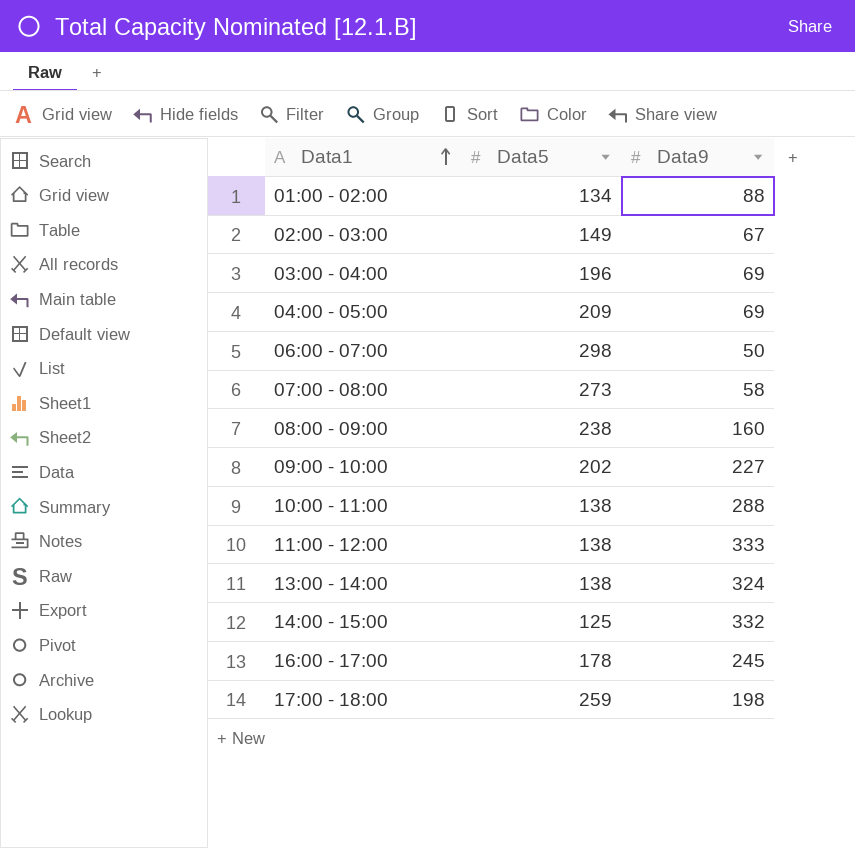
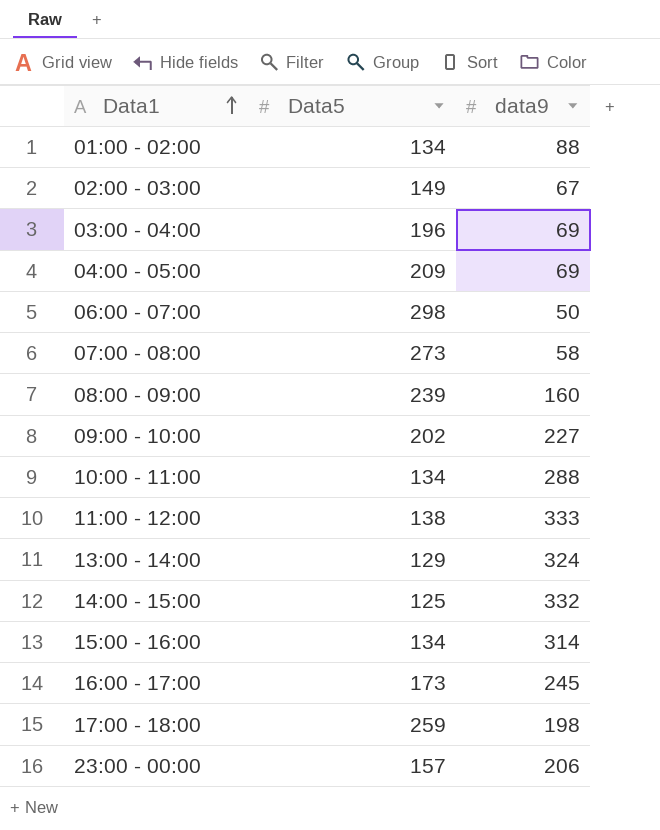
column name: Data9 -> data9
08:00 - 09:00 | Data5: 238 -> 239
10:00 - 11:00 | Data5: 138 -> 134
13:00 - 14:00 | Data5: 138 -> 129
row 15:00 - 16:00: none -> 134 | 314
16:00 - 17:00 | Data5: 178 -> 173
row 23:00 - 00:00: none -> 157 | 206

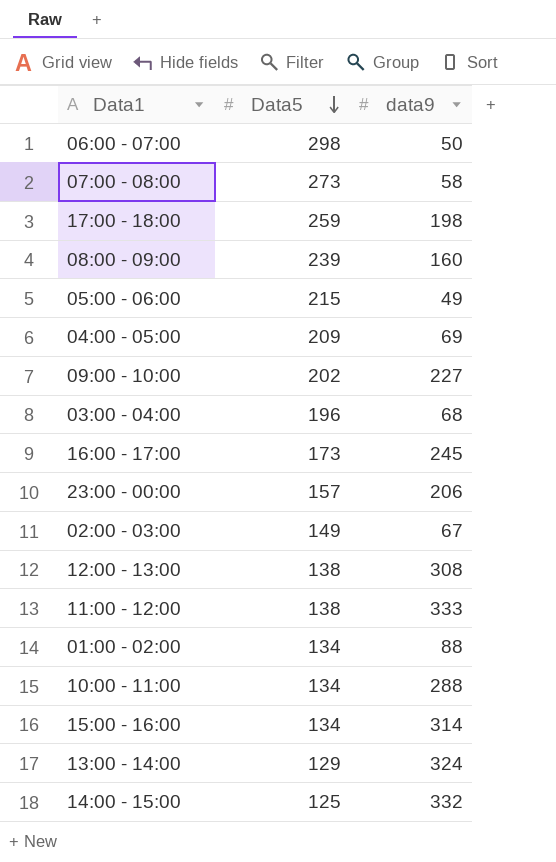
row order: Data1 ascending -> Data5 descending
row 05:00 - 06:00: none -> 215 | 49
03:00 - 04:00 | data9: 69 -> 68
row 12:00 - 13:00: none -> 138 | 308

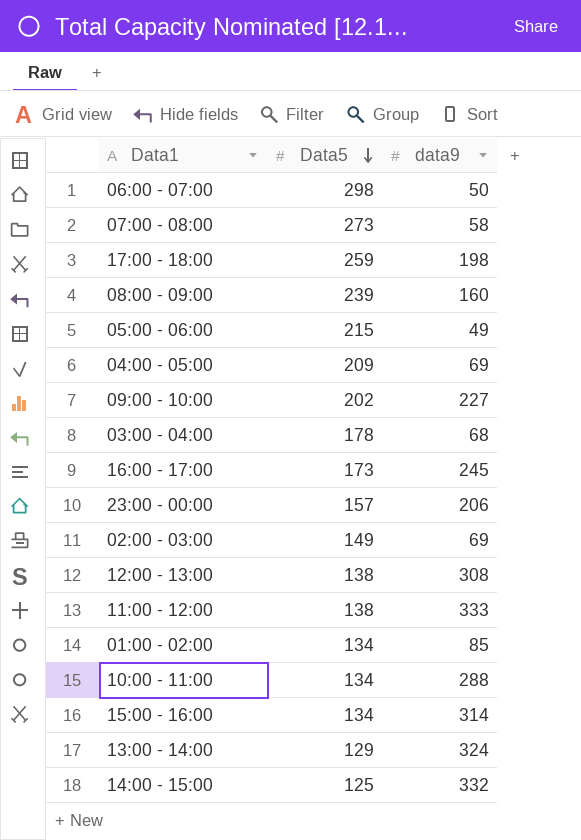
03:00 - 04:00 | Data5: 196 -> 178
02:00 - 03:00 | data9: 67 -> 69
01:00 - 02:00 | data9: 88 -> 85

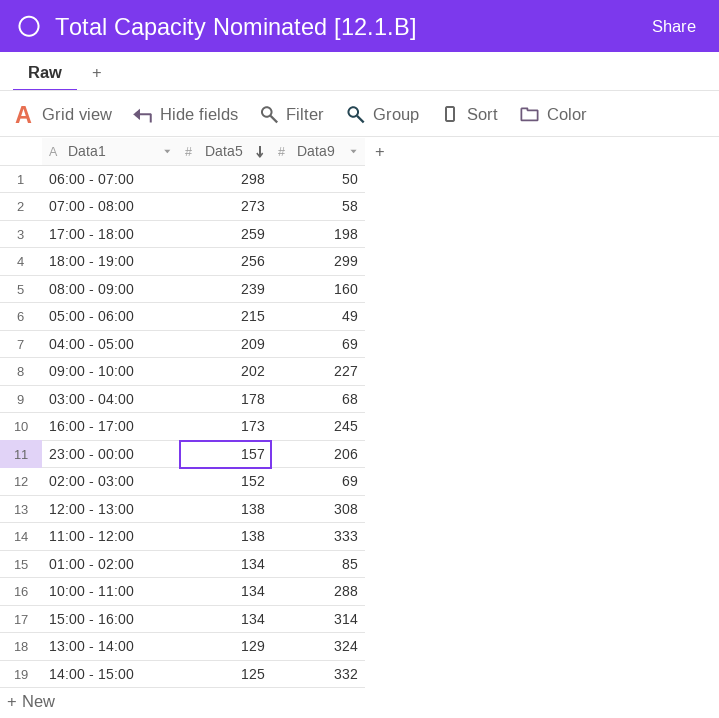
column name: data9 -> Data9
row 18:00 - 19:00: none -> 256 | 299
02:00 - 03:00 | Data5: 149 -> 152

